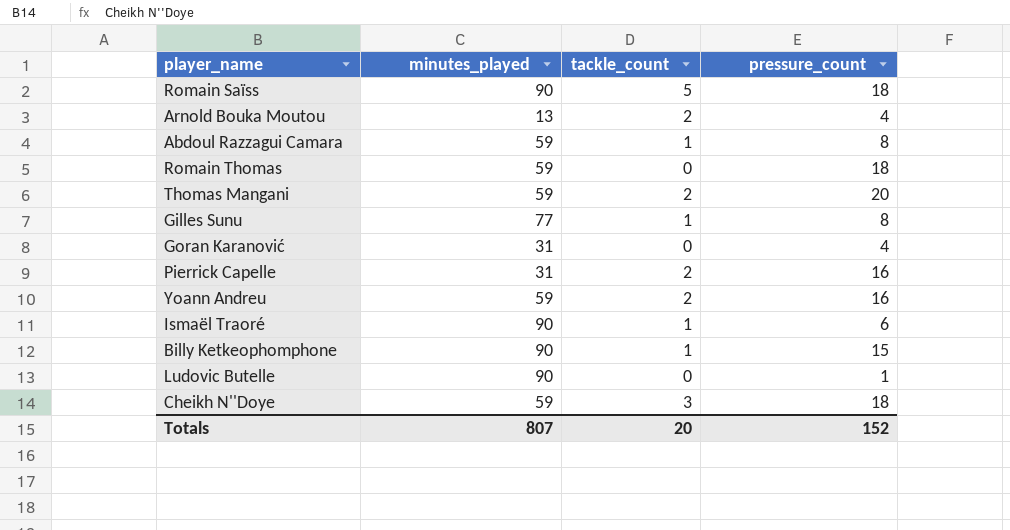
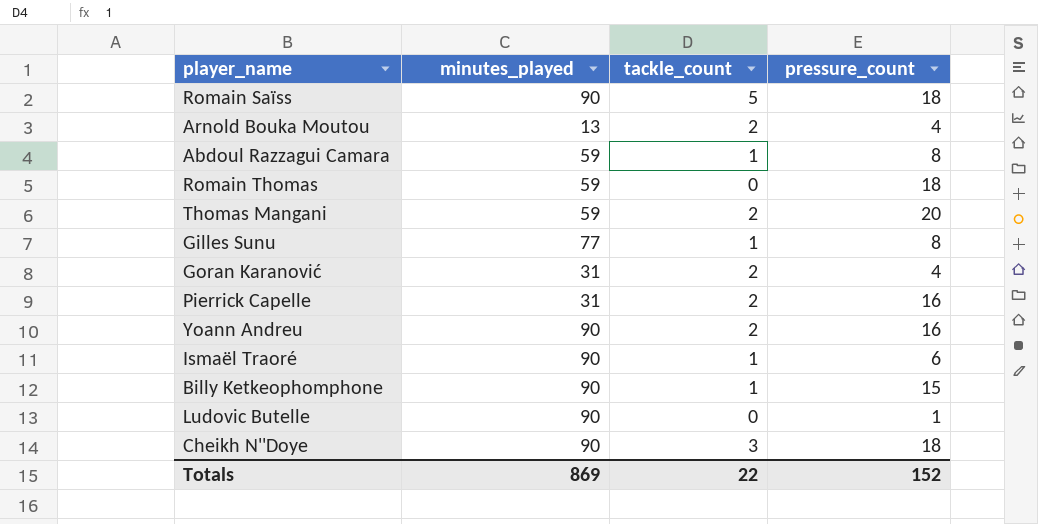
Goran Karanović | tackle_count: 0 -> 2
Yoann Andreu | minutes_played: 59 -> 90
Cheikh N''Doye | minutes_played: 59 -> 90
Totals | minutes_played: 807 -> 869
Totals | tackle_count: 20 -> 22

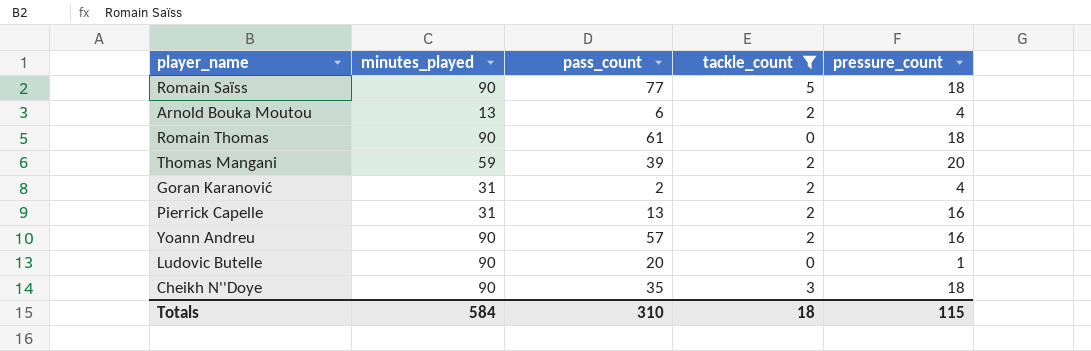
filter: none -> tackle_count != 1
column pass_count | position: none -> 3
Romain Thomas | minutes_played: 59 -> 90
Totals | minutes_played: 869 -> 584
Totals | tackle_count: 22 -> 18
Totals | pressure_count: 152 -> 115

